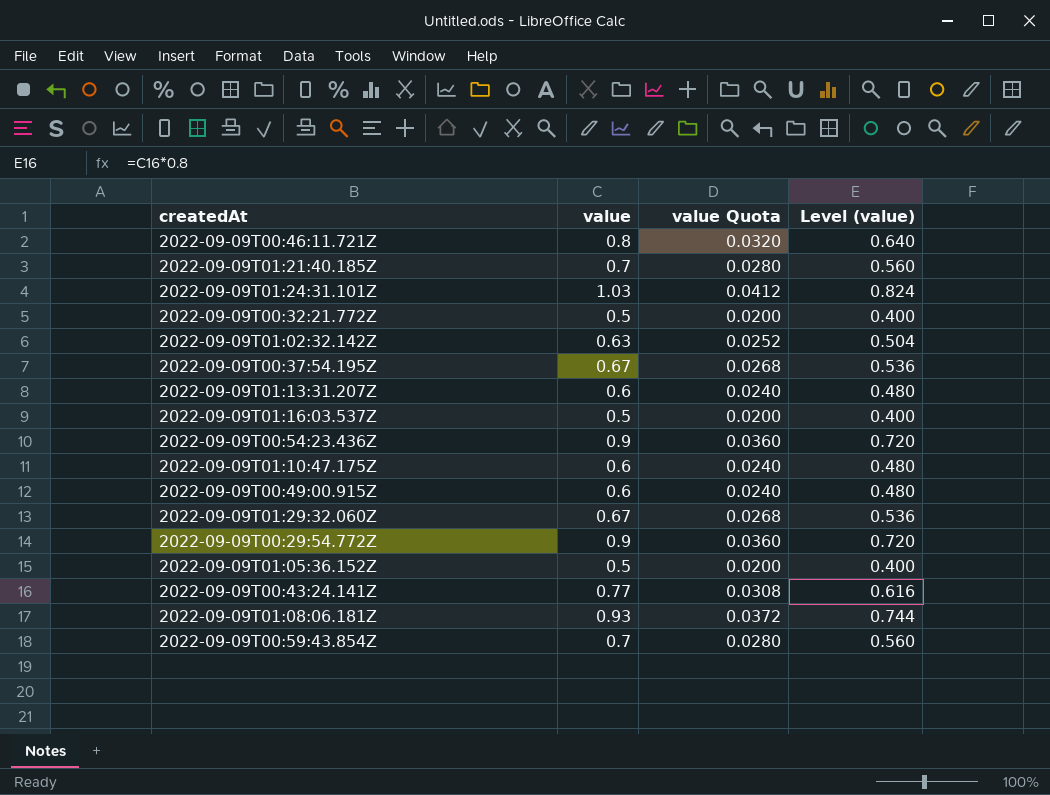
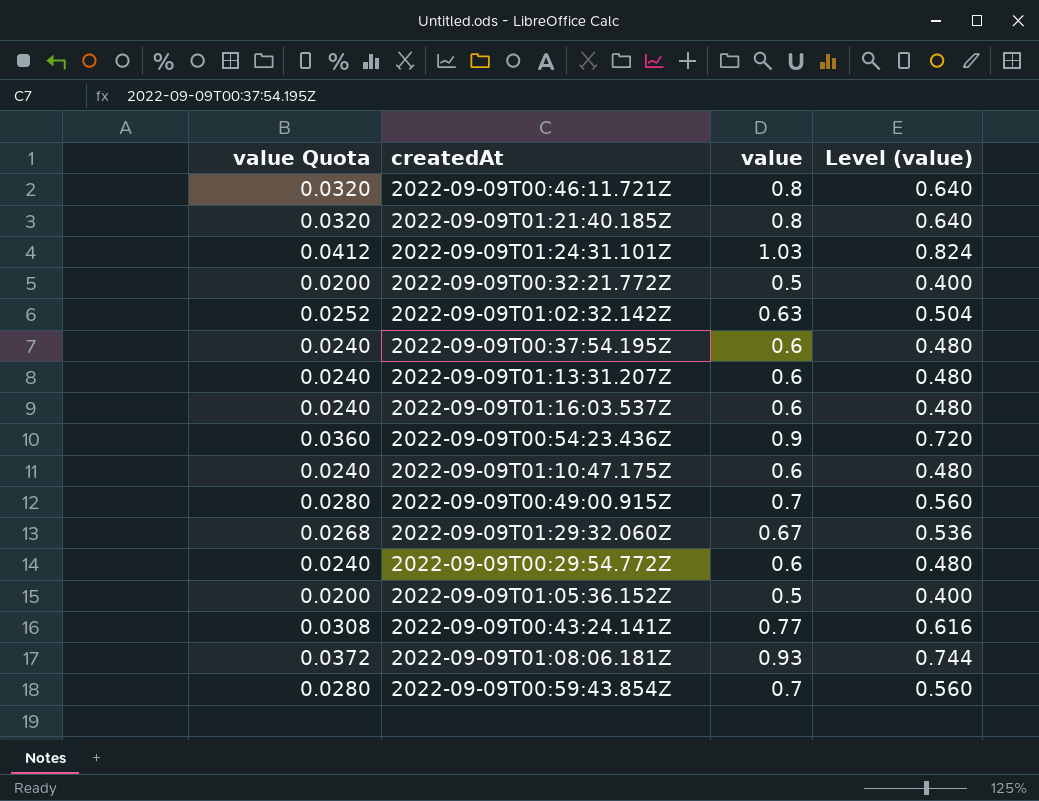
column value Quota | position: 3 -> 1
2022-09-09T01:21:40.185Z | value Quota: 0.0280 -> 0.0320
2022-09-09T01:21:40.185Z | value: 0.7 -> 0.8
2022-09-09T01:21:40.185Z | Level (value): 0.560 -> 0.640
2022-09-09T00:37:54.195Z | value Quota: 0.0268 -> 0.0240
2022-09-09T00:37:54.195Z | value: 0.67 -> 0.6
2022-09-09T00:37:54.195Z | Level (value): 0.536 -> 0.480
2022-09-09T01:16:03.537Z | value Quota: 0.0200 -> 0.0240
2022-09-09T01:16:03.537Z | value: 0.5 -> 0.6
2022-09-09T01:16:03.537Z | Level (value): 0.400 -> 0.480
2022-09-09T00:49:00.915Z | value Quota: 0.0240 -> 0.0280
2022-09-09T00:49:00.915Z | value: 0.6 -> 0.7
2022-09-09T00:49:00.915Z | Level (value): 0.480 -> 0.560
2022-09-09T00:29:54.772Z | value Quota: 0.0360 -> 0.0240
2022-09-09T00:29:54.772Z | value: 0.9 -> 0.6
2022-09-09T00:29:54.772Z | Level (value): 0.720 -> 0.480

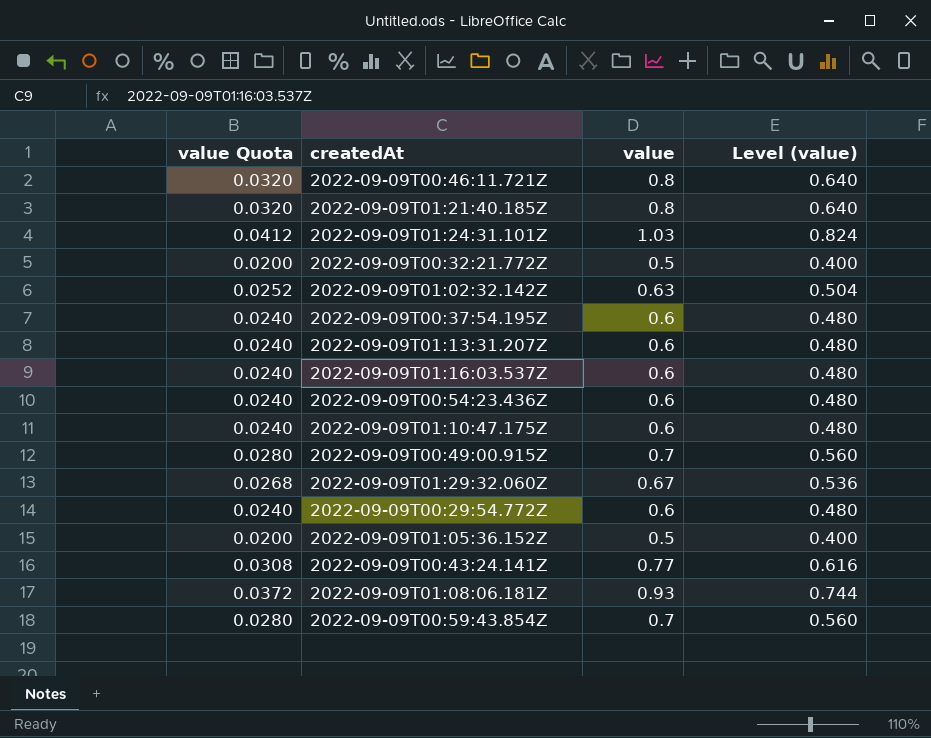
2022-09-09T00:54:23.436Z | value Quota: 0.0360 -> 0.0240
2022-09-09T00:54:23.436Z | value: 0.9 -> 0.6
2022-09-09T00:54:23.436Z | Level (value): 0.720 -> 0.480

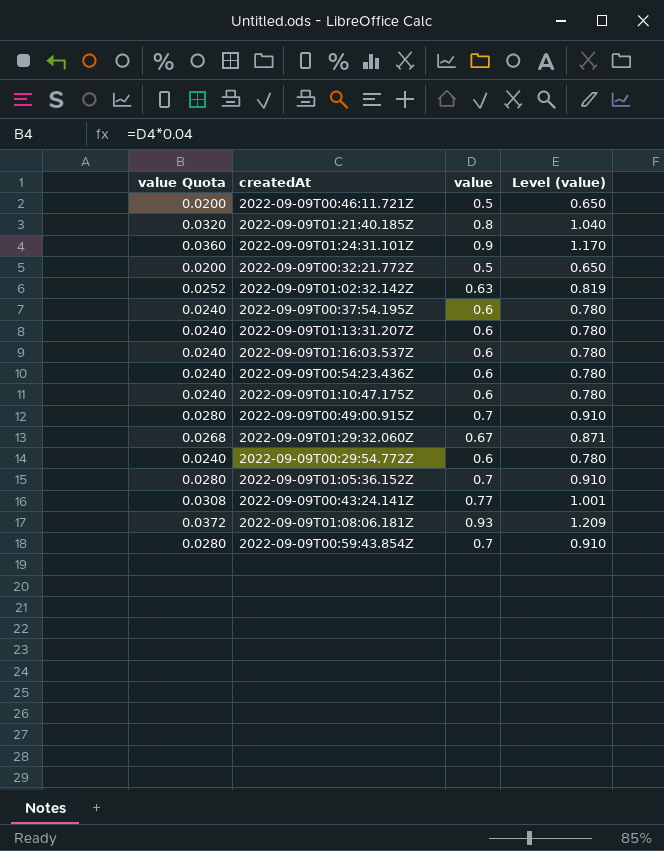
column Level (value) | formula: [value] * 0.8 -> [value] * 1.3
2022-09-09T00:46:11.721Z | value Quota: 0.0320 -> 0.0200
2022-09-09T00:46:11.721Z | value: 0.8 -> 0.5
2022-09-09T01:24:31.101Z | value Quota: 0.0412 -> 0.0360
2022-09-09T01:24:31.101Z | value: 1.03 -> 0.9
2022-09-09T01:05:36.152Z | value Quota: 0.0200 -> 0.0280
2022-09-09T01:05:36.152Z | value: 0.5 -> 0.7

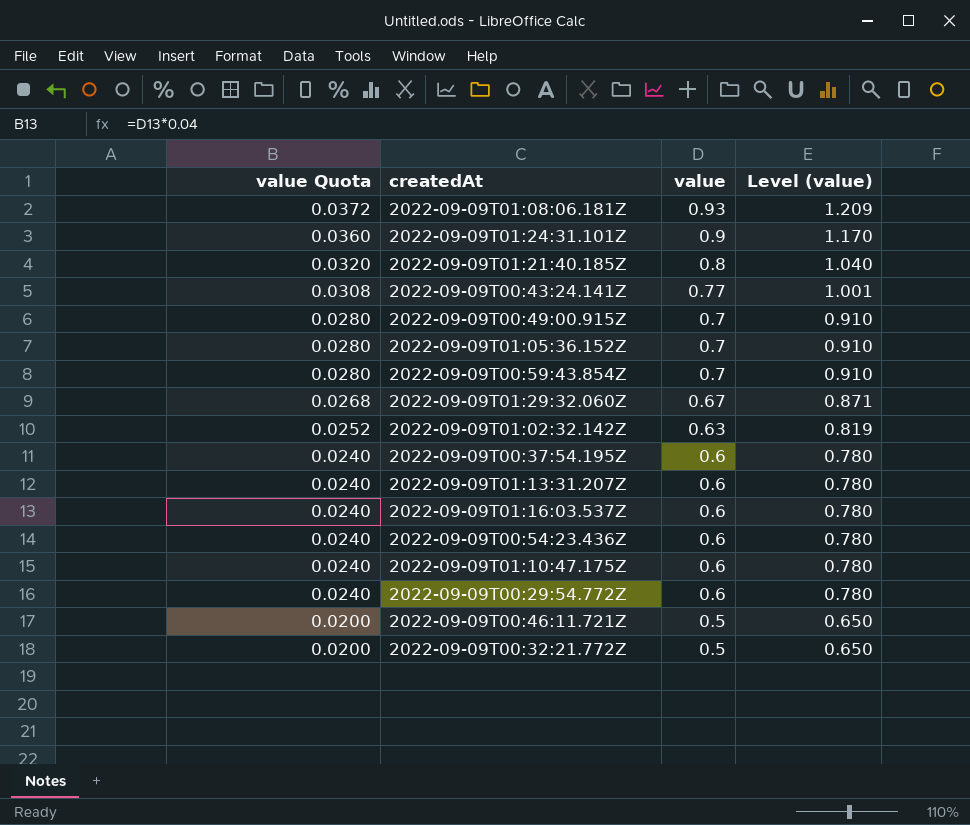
row order: none -> value Quota descending

